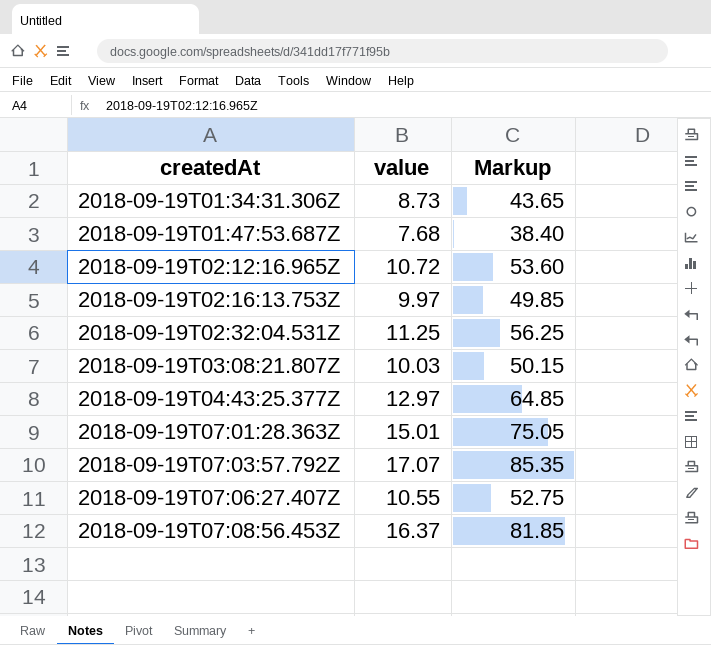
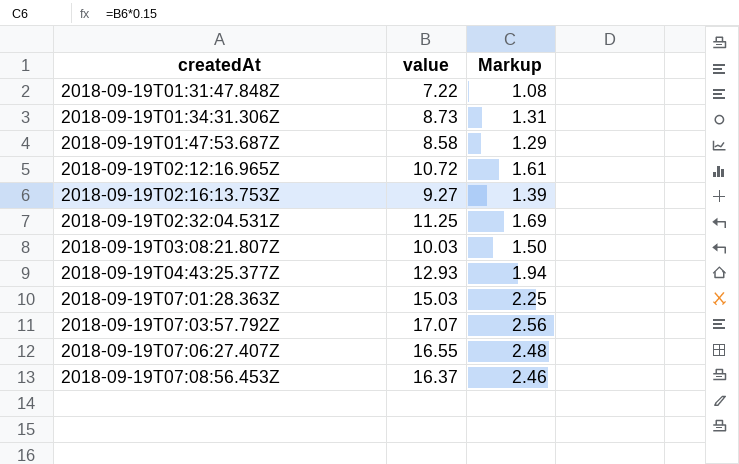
column Markup | formula: [value] * 5 -> [value] * 0.15
row 2018-09-19T01:31:47.848Z: none -> 7.22 | 1.08
2018-09-19T01:47:53.687Z | value: 7.68 -> 8.58
2018-09-19T02:16:13.753Z | value: 9.97 -> 9.27
2018-09-19T04:43:25.377Z | value: 12.97 -> 12.93
2018-09-19T07:01:28.363Z | value: 15.01 -> 15.03
2018-09-19T07:06:27.407Z | value: 10.55 -> 16.55

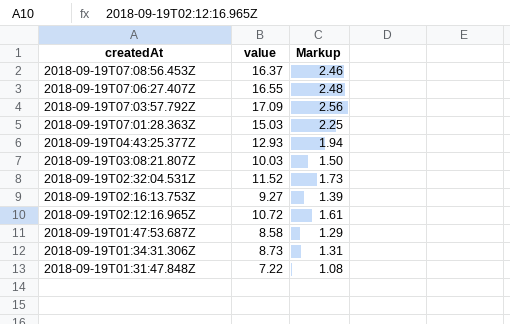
row order: createdAt ascending -> createdAt descending
2018-09-19T07:03:57.792Z | value: 17.07 -> 17.09
2018-09-19T02:32:04.531Z | value: 11.25 -> 11.52
2018-09-19T02:32:04.531Z | Markup: 1.69 -> 1.73

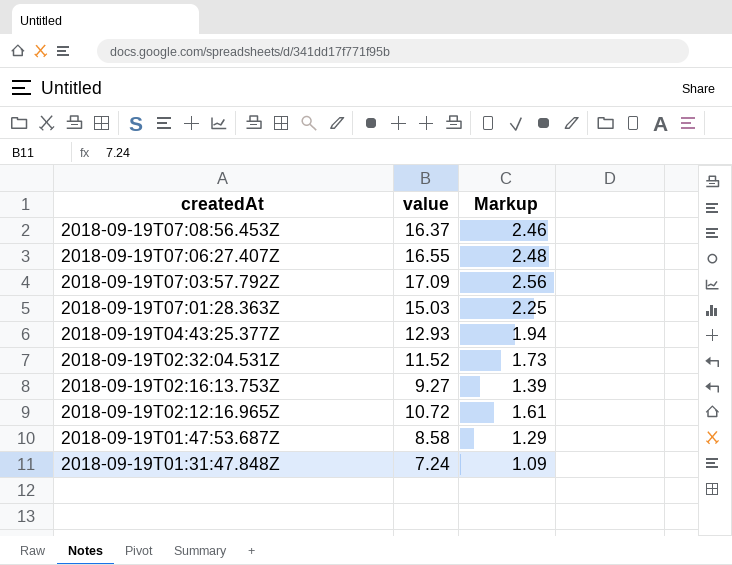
row 2018-09-19T03:08:21.807Z: 10.03 | 1.50 -> none
row 2018-09-19T01:34:31.306Z: 8.73 | 1.31 -> none
2018-09-19T01:31:47.848Z | value: 7.22 -> 7.24
2018-09-19T01:31:47.848Z | Markup: 1.08 -> 1.09

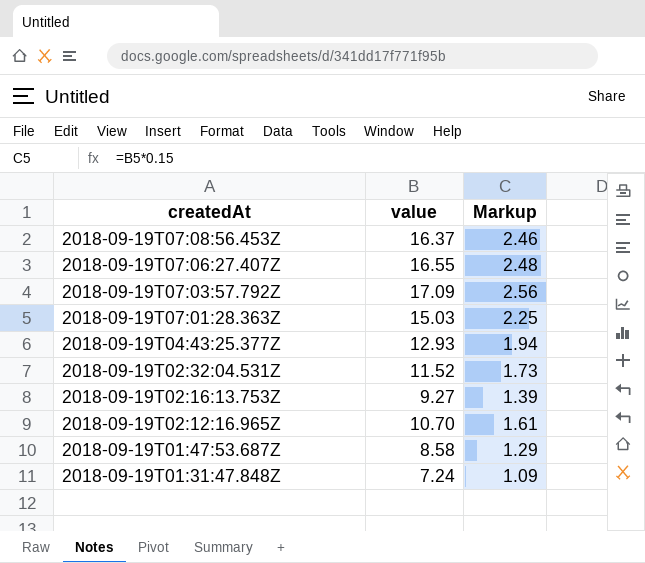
2018-09-19T02:12:16.965Z | value: 10.72 -> 10.70

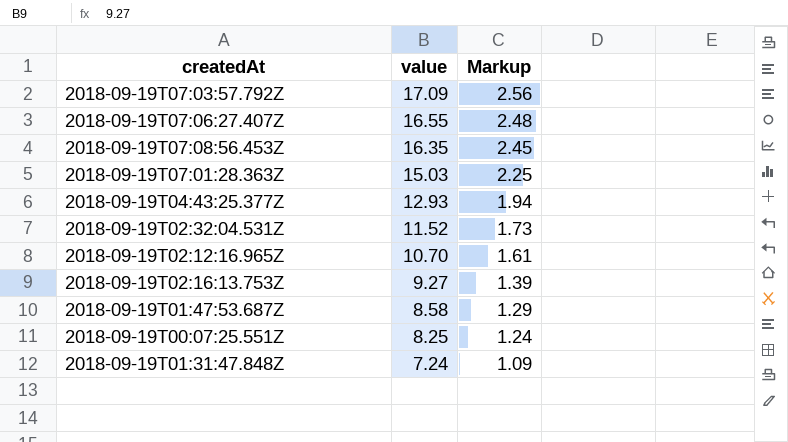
row order: createdAt descending -> value descending
2018-09-19T07:08:56.453Z | value: 16.37 -> 16.35
2018-09-19T07:08:56.453Z | Markup: 2.46 -> 2.45
row 2018-09-19T00:07:25.551Z: none -> 8.25 | 1.24

